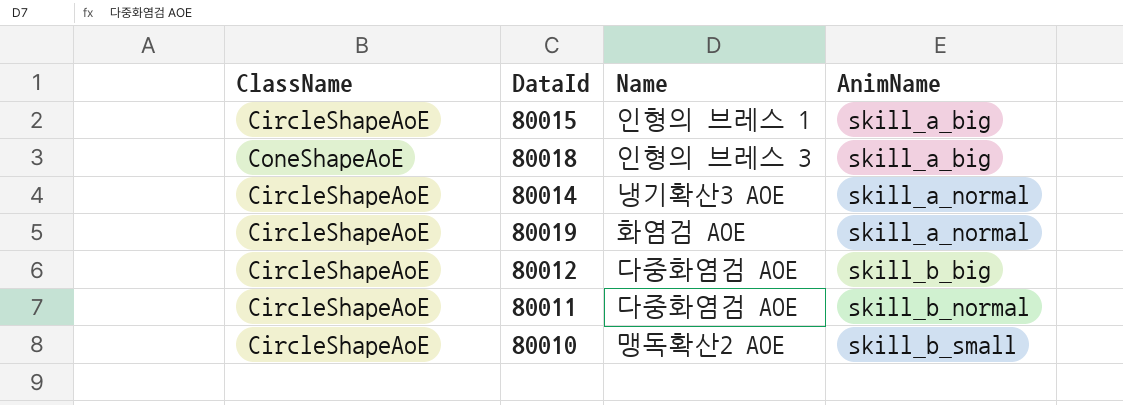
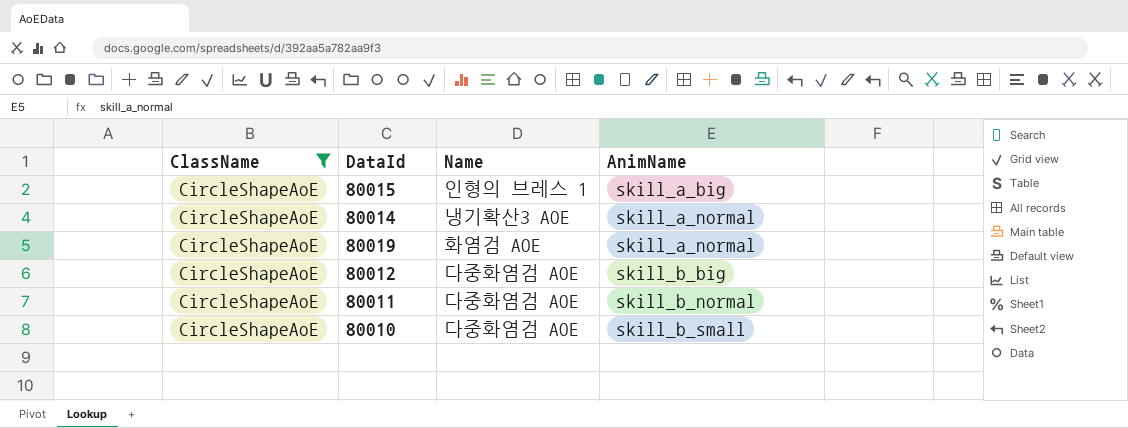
filter: none -> ClassName = CircleShapeAoE
80010 | Name: 맹독확산2 AOE -> 다중화염검 AOE

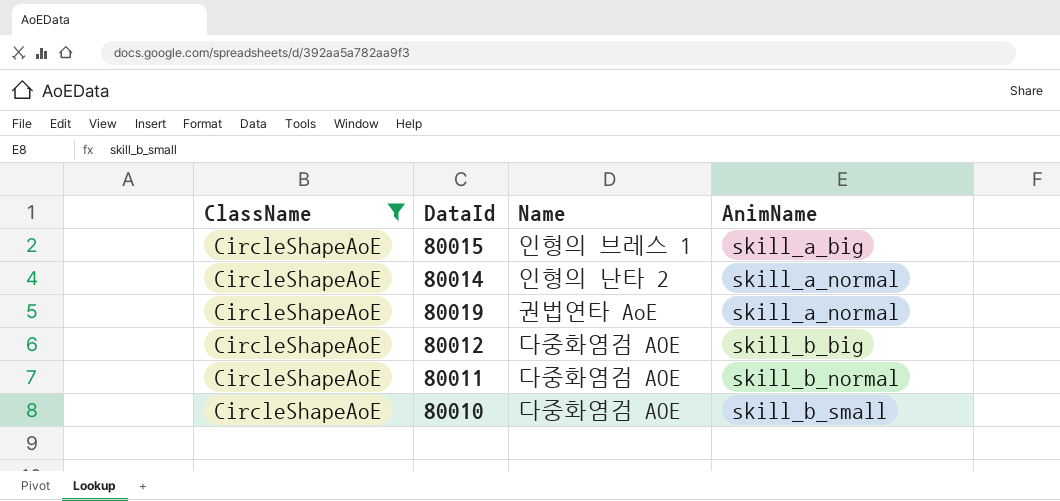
80014 | Name: 냉기확산3 AOE -> 인형의 난타 2
80019 | Name: 화염검 AOE -> 권법연타 AoE

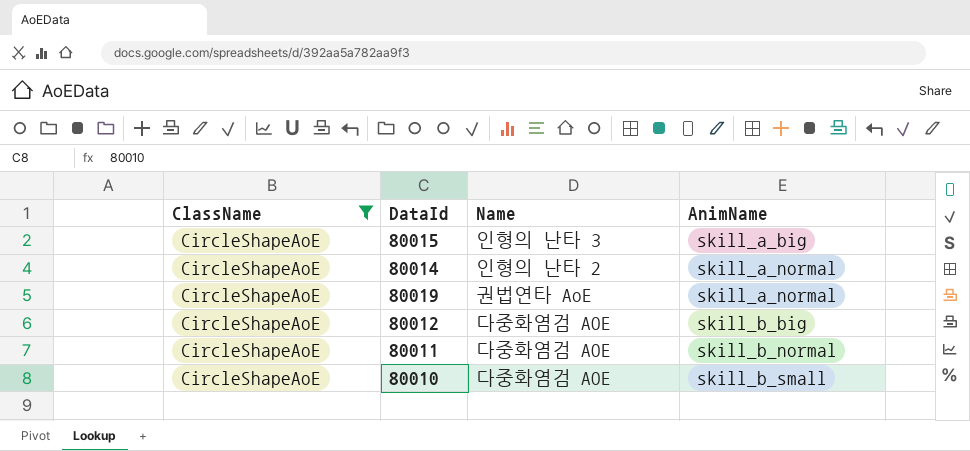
80015 | Name: 인형의 브레스 1 -> 인형의 난타 3

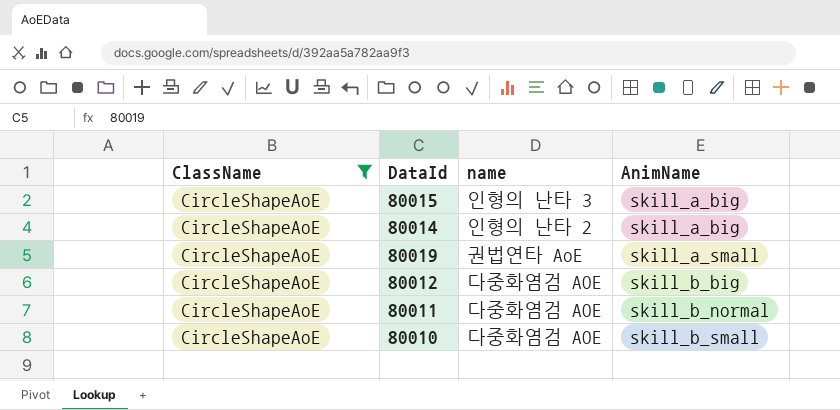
column name: Name -> name
80014 | AnimName: skill_a_normal -> skill_a_big
80019 | AnimName: skill_a_normal -> skill_a_small

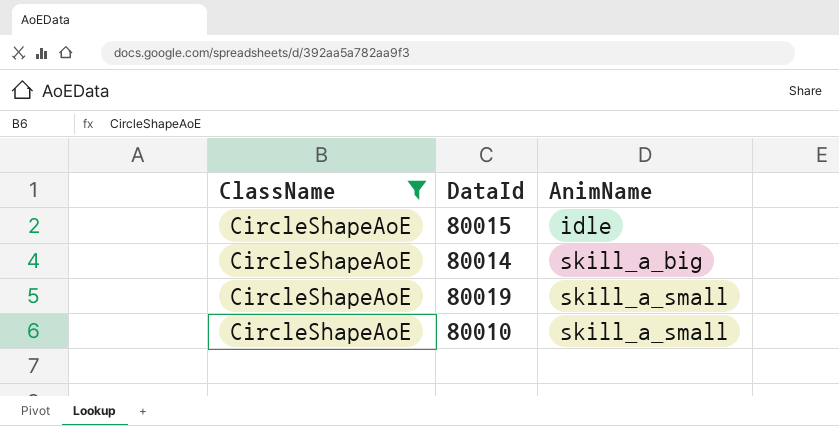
column name | position: 3 -> none
row 80012: CircleShapeAoE | 다중화염검 AOE | skill_b_big -> none
row 80011: CircleShapeAoE | 다중화염검 AOE | skill_b_normal -> none
80015 | AnimName: skill_a_big -> idle
80010 | AnimName: skill_b_small -> skill_a_small

